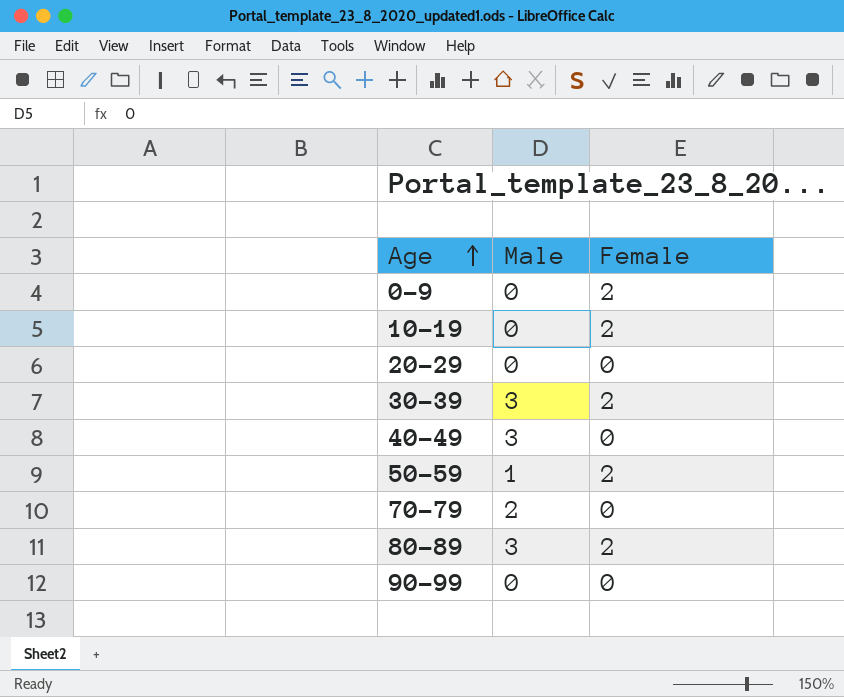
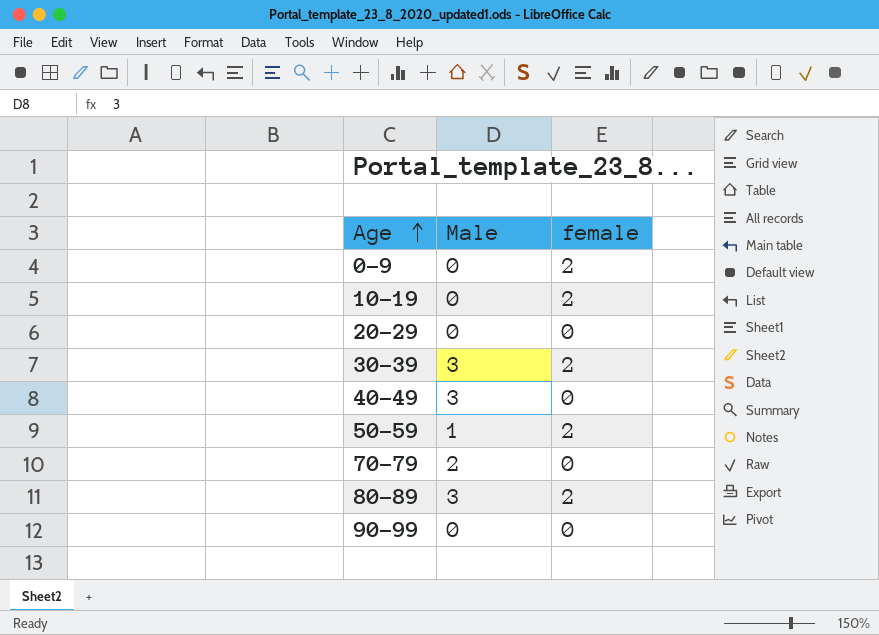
column name: Female -> female

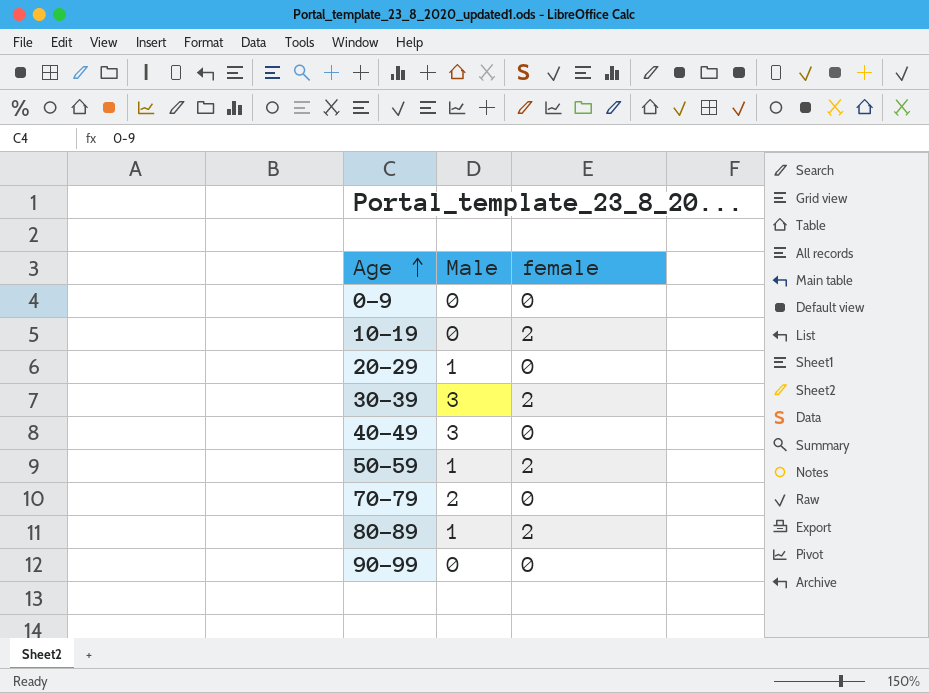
0-9 | female: 2 -> 0
20-29 | Male: 0 -> 1
80-89 | Male: 3 -> 1

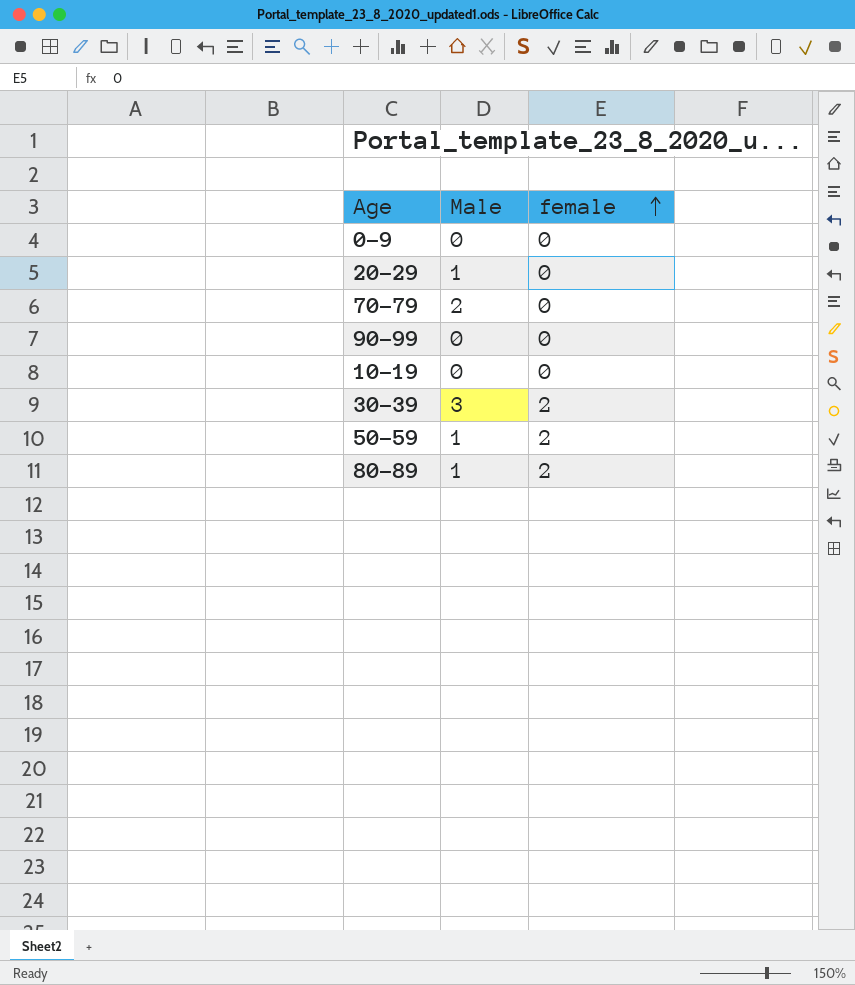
row order: Age ascending -> female ascending
row 40-49: 3 | 0 -> none
10-19 | female: 2 -> 0

